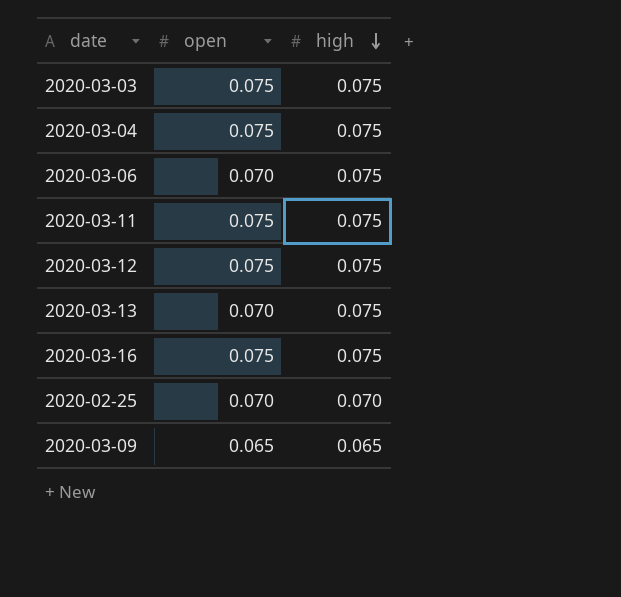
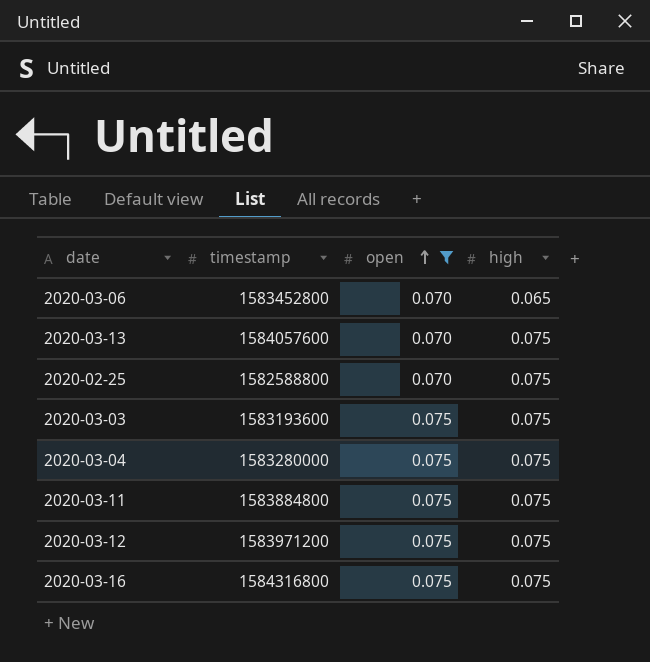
filter: none -> open != 0.065
row order: high descending -> open ascending
column timestamp | position: none -> 2
2020-03-06 | high: 0.075 -> 0.065
2020-02-25 | high: 0.070 -> 0.075

